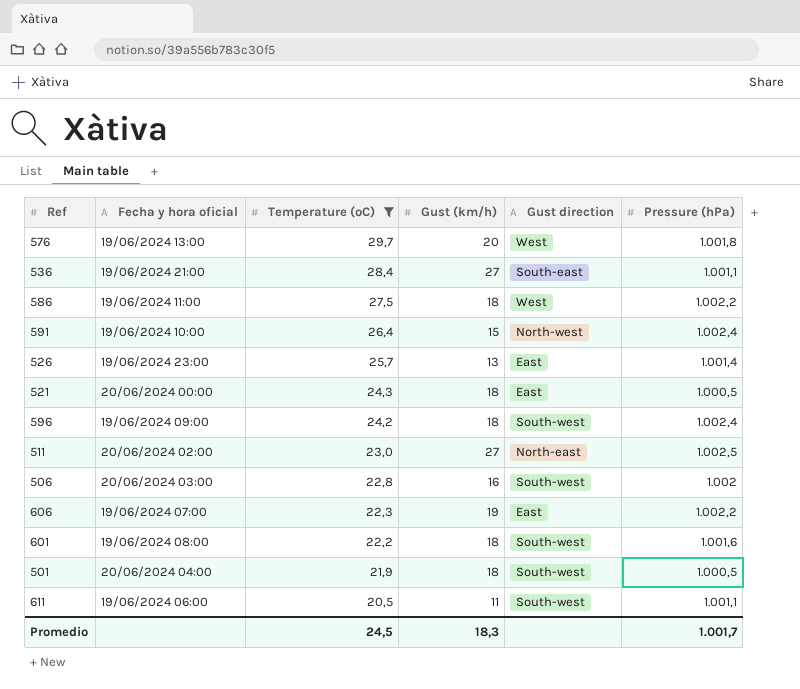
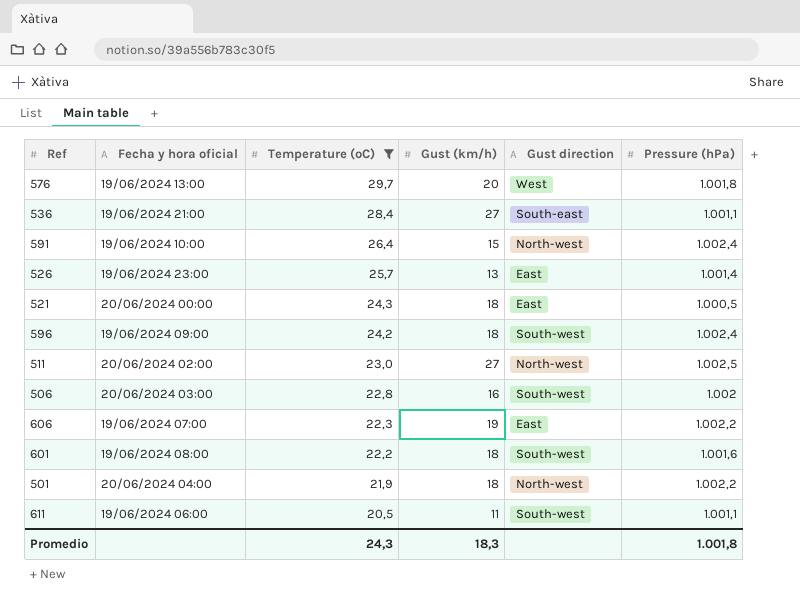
row 586: 19/06/2024 11:00 | 27,5 | 18 | West | 1.002,2 -> none
511 | Gust direction: North-east -> North-west
501 | Gust direction: South-west -> North-west
501 | Pressure (hPa): 1.000,5 -> 1.002,2
Promedio | Temperature (ºC): 24,5 -> 24,3
Promedio | Pressure (hPa): 1.001,7 -> 1.001,8

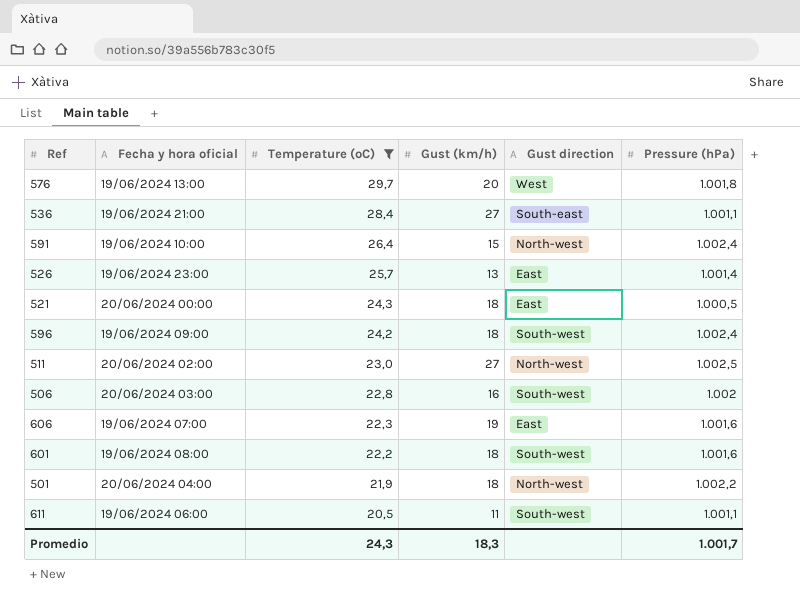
606 | Pressure (hPa): 1.002,2 -> 1.001,6
Promedio | Pressure (hPa): 1.001,8 -> 1.001,7

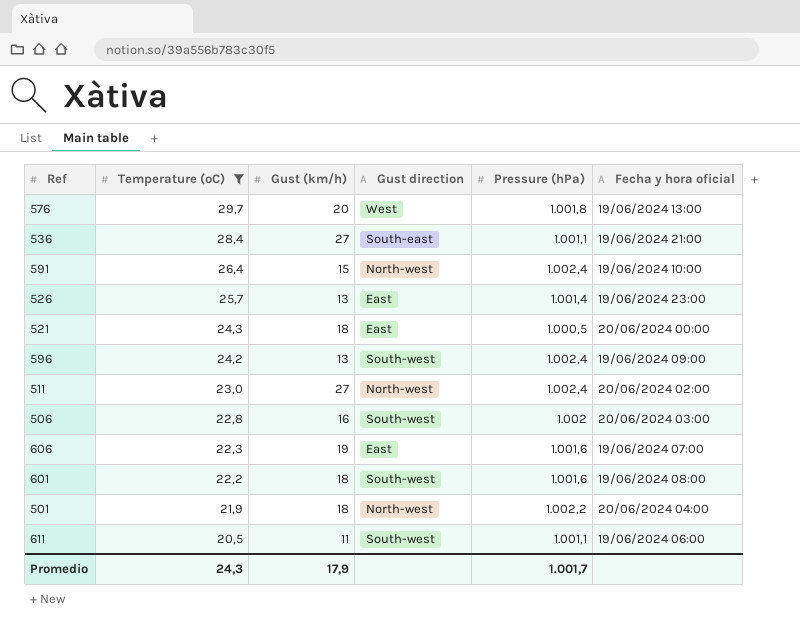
column Fecha y hora oficial | position: 2 -> 6
596 | Gust (km/h): 18 -> 13
511 | Pressure (hPa): 1.002,5 -> 1.002,4
Promedio | Gust (km/h): 18,3 -> 17,9

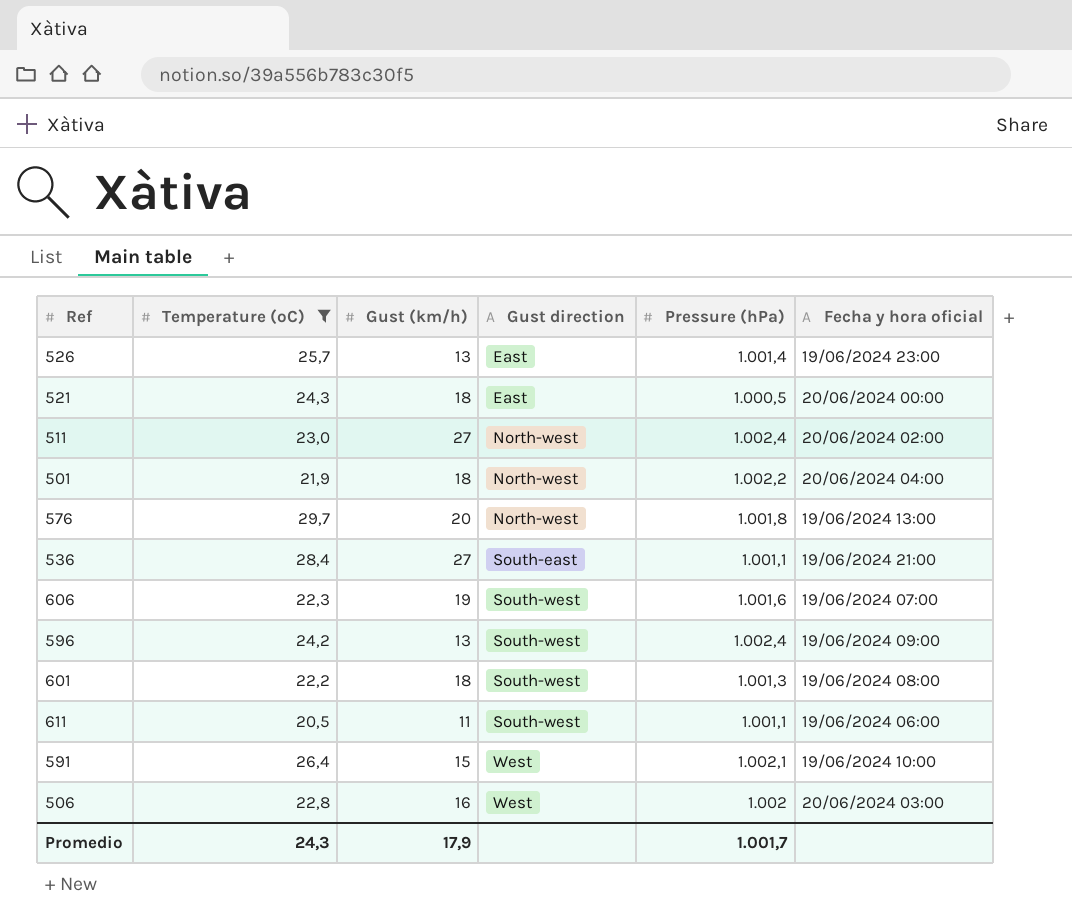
row order: Temperature (ºC) descending -> Gust direction ascending
576 | Gust direction: West -> North-west
606 | Gust direction: East -> South-west
601 | Pressure (hPa): 1.001,6 -> 1.001,3
591 | Gust direction: North-west -> West
591 | Pressure (hPa): 1.002,4 -> 1.002,1
506 | Gust direction: South-west -> West

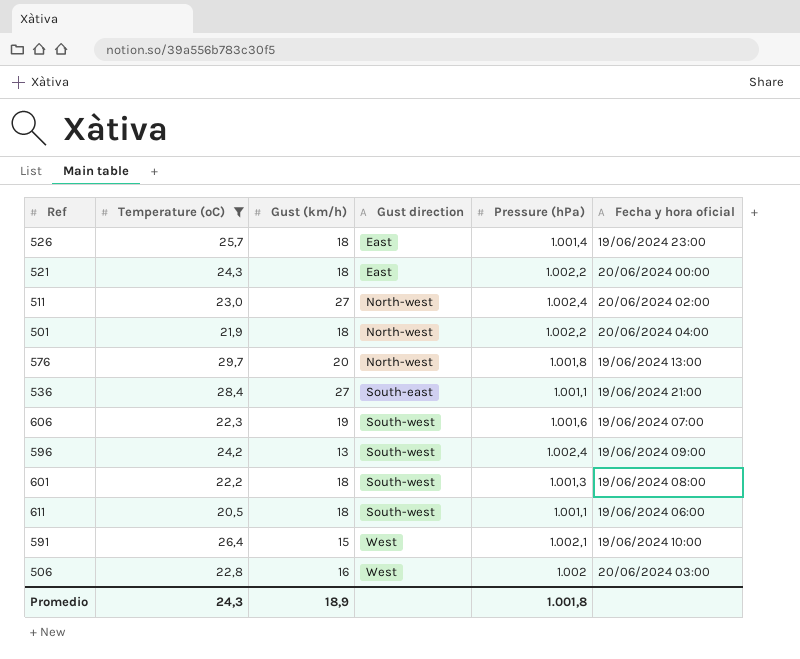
526 | Gust (km/h): 13 -> 18
521 | Pressure (hPa): 1.000,5 -> 1.002,2
611 | Gust (km/h): 11 -> 18
Promedio | Gust (km/h): 17,9 -> 18,9
Promedio | Pressure (hPa): 1.001,7 -> 1.001,8

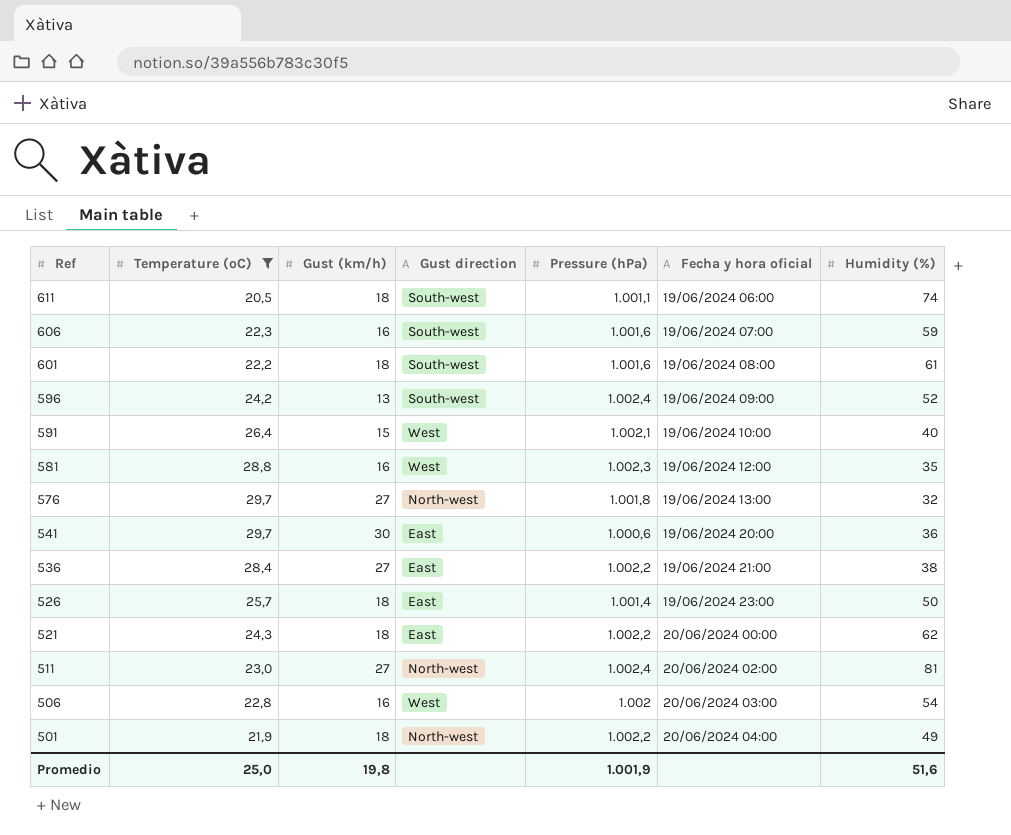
row order: Gust direction ascending -> Ref descending
column Humidity (%) | position: none -> 7
606 | Gust (km/h): 19 -> 16
601 | Pressure (hPa): 1.001,3 -> 1.001,6
row 581: none -> 28,8 | 16 | West | 1.002,3 | 19/06/2024 12:00 | 35
576 | Gust (km/h): 20 -> 27
row 541: none -> 29,7 | 30 | East | 1.000,6 | 19/06/2024 20:00 | 36
536 | Gust direction: South-east -> East
536 | Pressure (hPa): 1.001,1 -> 1.002,2
Promedio | Temperature (ºC): 24,3 -> 25,0
Promedio | Gust (km/h): 18,9 -> 19,8
Promedio | Pressure (hPa): 1.001,8 -> 1.001,9

